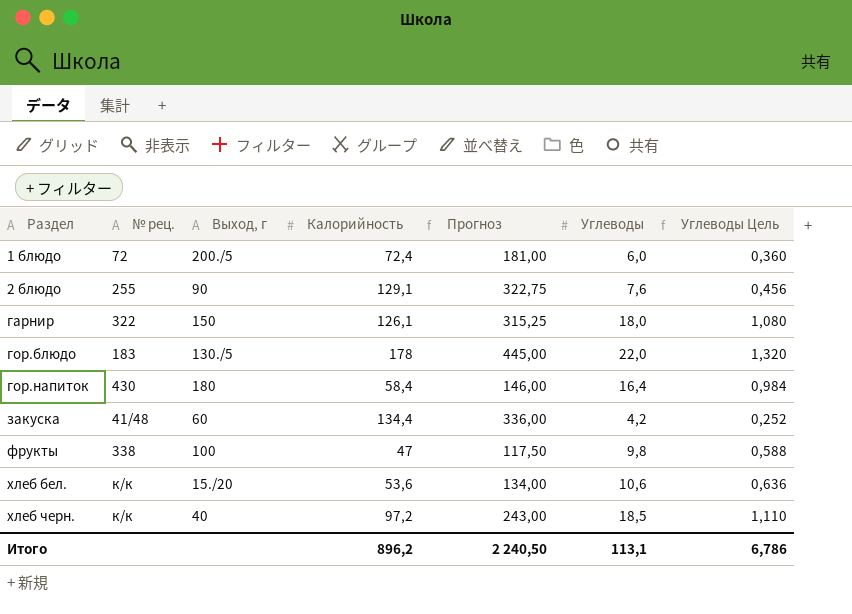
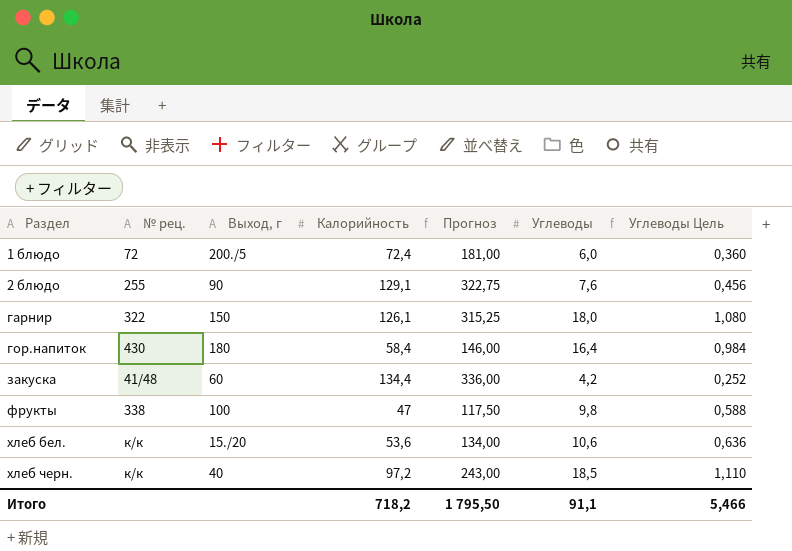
row гор.блюдо: 183 | 130./5 | 178 | 445,00 | 22,0 | 1,320 -> none
Итого | Калорийность: 896,2 -> 718,2
Итого | Прогноз: 2 240,50 -> 1 795,50
Итого | Углеводы: 113,1 -> 91,1
Итого | Углеводы Цель: 6,786 -> 5,466

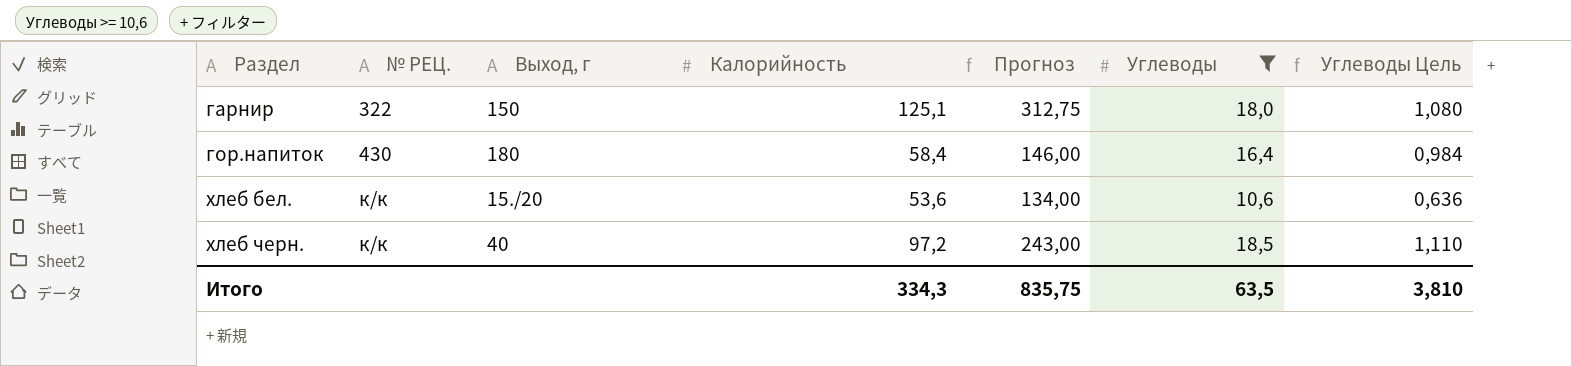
filter: none -> Углеводы >= 10,6
column name: № рец. -> № РЕЦ.
гарнир | Калорийность: 126,1 -> 125,1
гарнир | Прогноз: 315,25 -> 312,75
Итого | Калорийность: 718,2 -> 334,3
Итого | Прогноз: 1 795,50 -> 835,75
Итого | Углеводы: 91,1 -> 63,5
Итого | Углеводы Цель: 5,466 -> 3,810

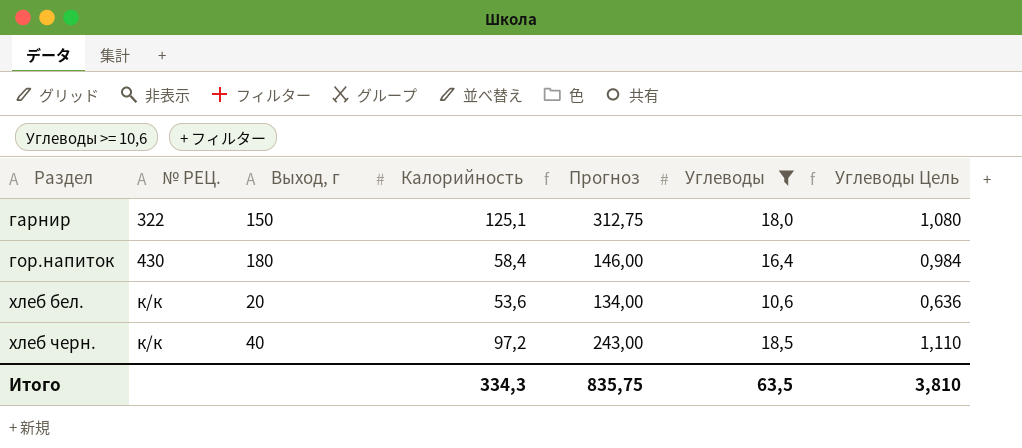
хлеб бел. | Выход, г: 15./20 -> 20

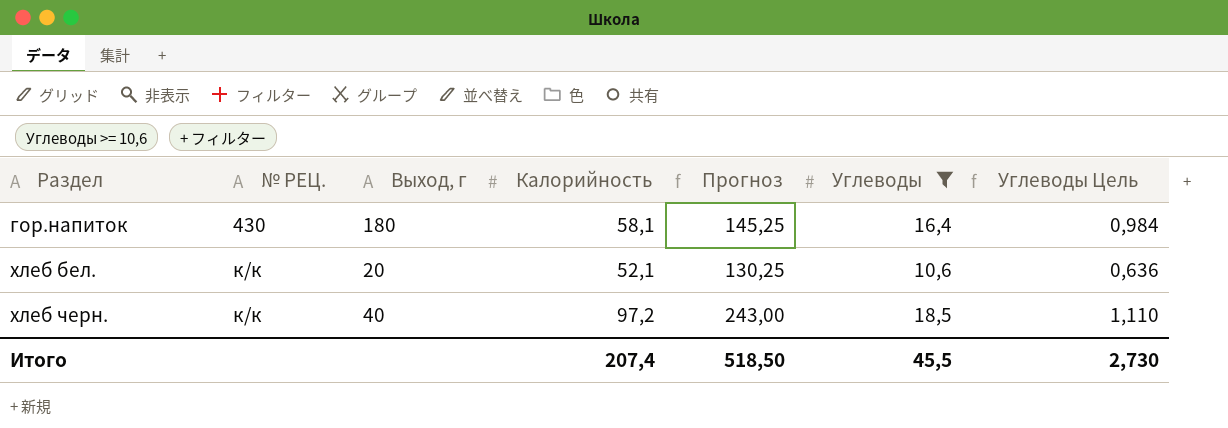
row гарнир: 322 | 150 | 125,1 | 312,75 | 18,0 | 1,080 -> none
гор.напиток | Калорийность: 58,4 -> 58,1
гор.напиток | Прогноз: 146,00 -> 145,25
хлеб бел. | Калорийность: 53,6 -> 52,1
хлеб бел. | Прогноз: 134,00 -> 130,25
Итого | Калорийность: 334,3 -> 207,4
Итого | Прогноз: 835,75 -> 518,50
Итого | Углеводы: 63,5 -> 45,5
Итого | Углеводы Цель: 3,810 -> 2,730

